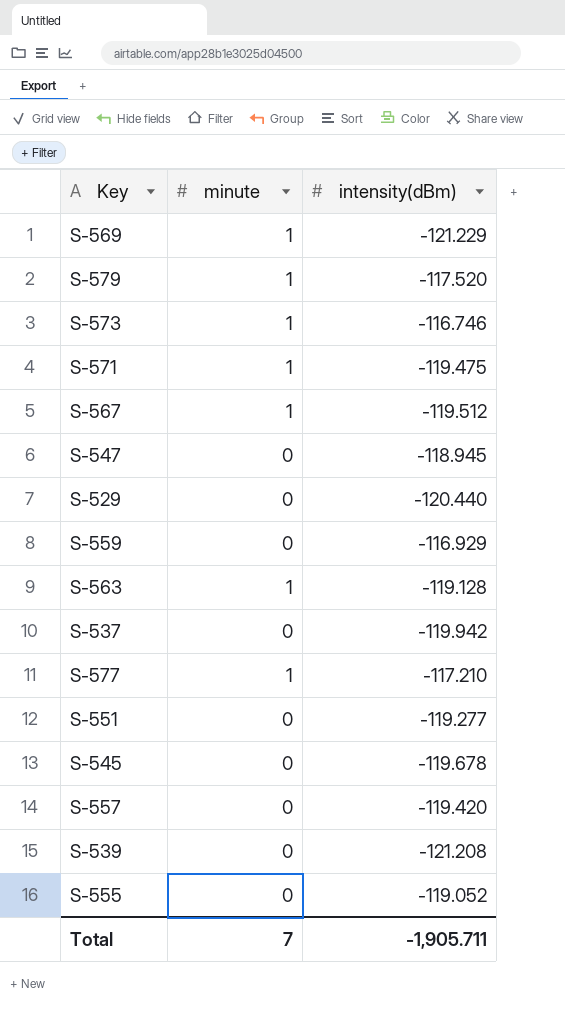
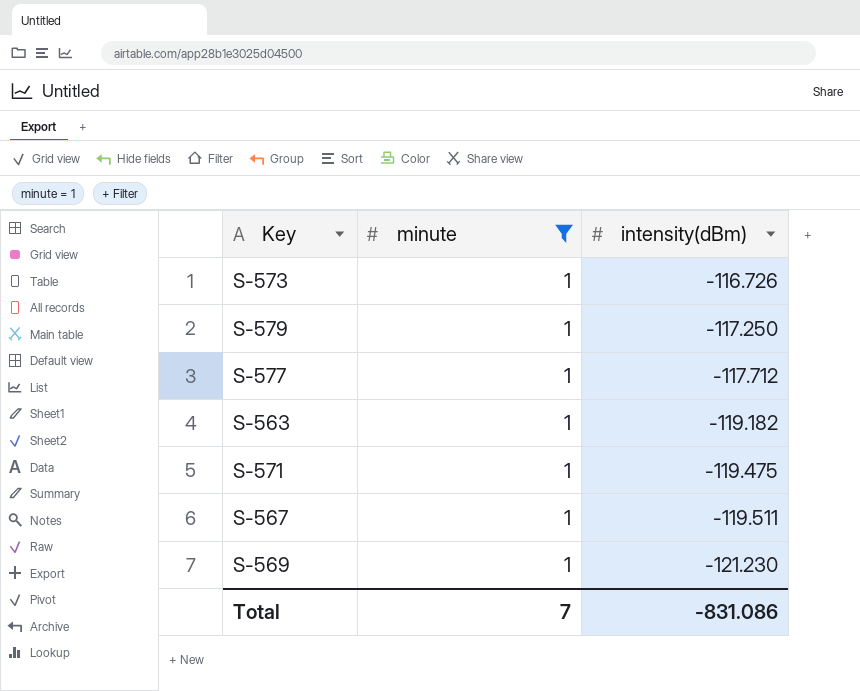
filter: none -> minute = 1
row order: none -> intensity(dBm) descending
S-573 | intensity(dBm): -116.746 -> -116.726
S-579 | intensity(dBm): -117.520 -> -117.250
S-577 | intensity(dBm): -117.210 -> -117.712
S-563 | intensity(dBm): -119.128 -> -119.182
S-567 | intensity(dBm): -119.512 -> -119.511
S-569 | intensity(dBm): -121.229 -> -121.230
Total | intensity(dBm): -1,905.711 -> -831.086

